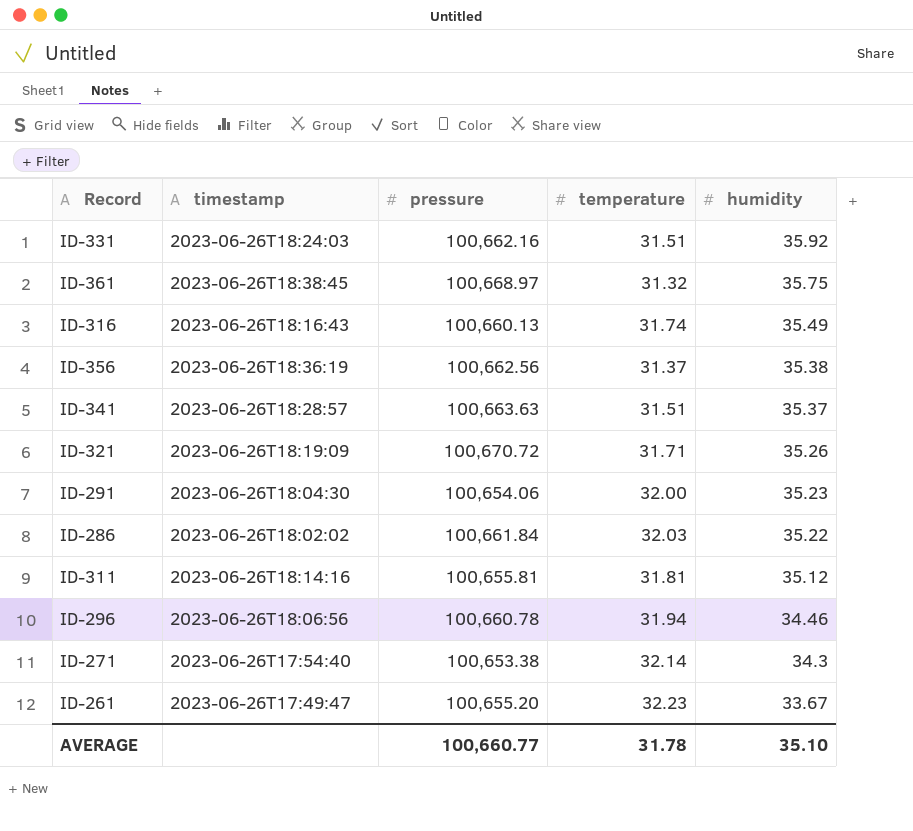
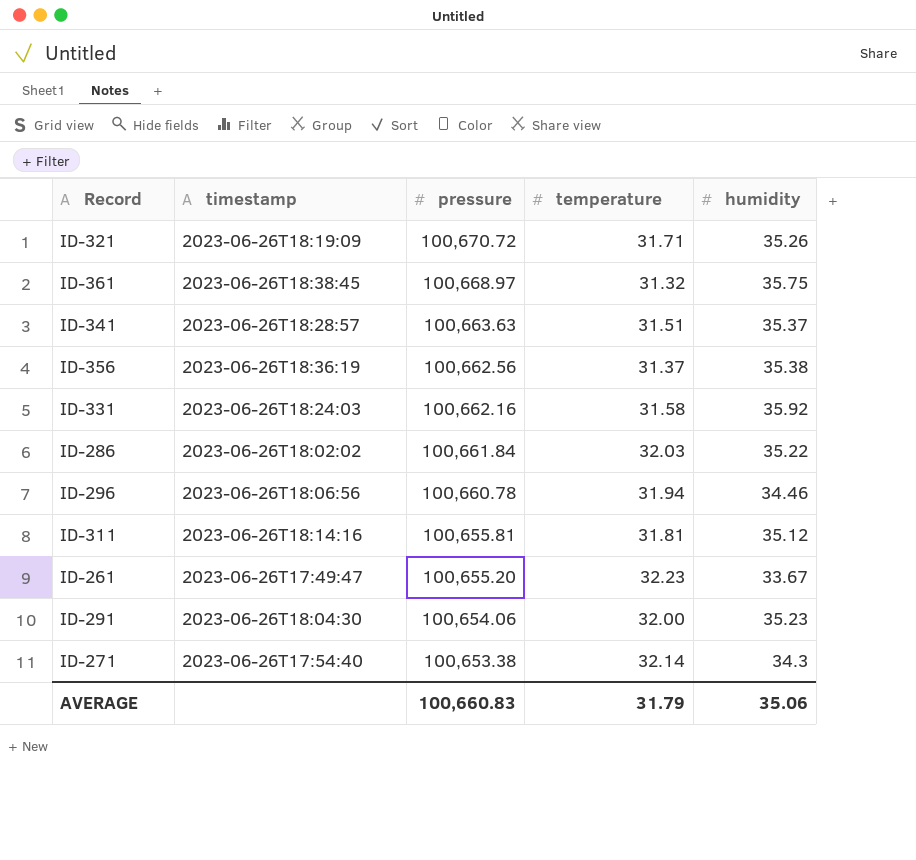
row order: humidity descending -> pressure descending
row ID-316: 2023-06-26T18:16:43 | 100,660.13 | 31.74 | 35.49 -> none
ID-331 | temperature: 31.51 -> 31.58
AVERAGE | pressure: 100,660.77 -> 100,660.83
AVERAGE | temperature: 31.78 -> 31.79
AVERAGE | humidity: 35.10 -> 35.06

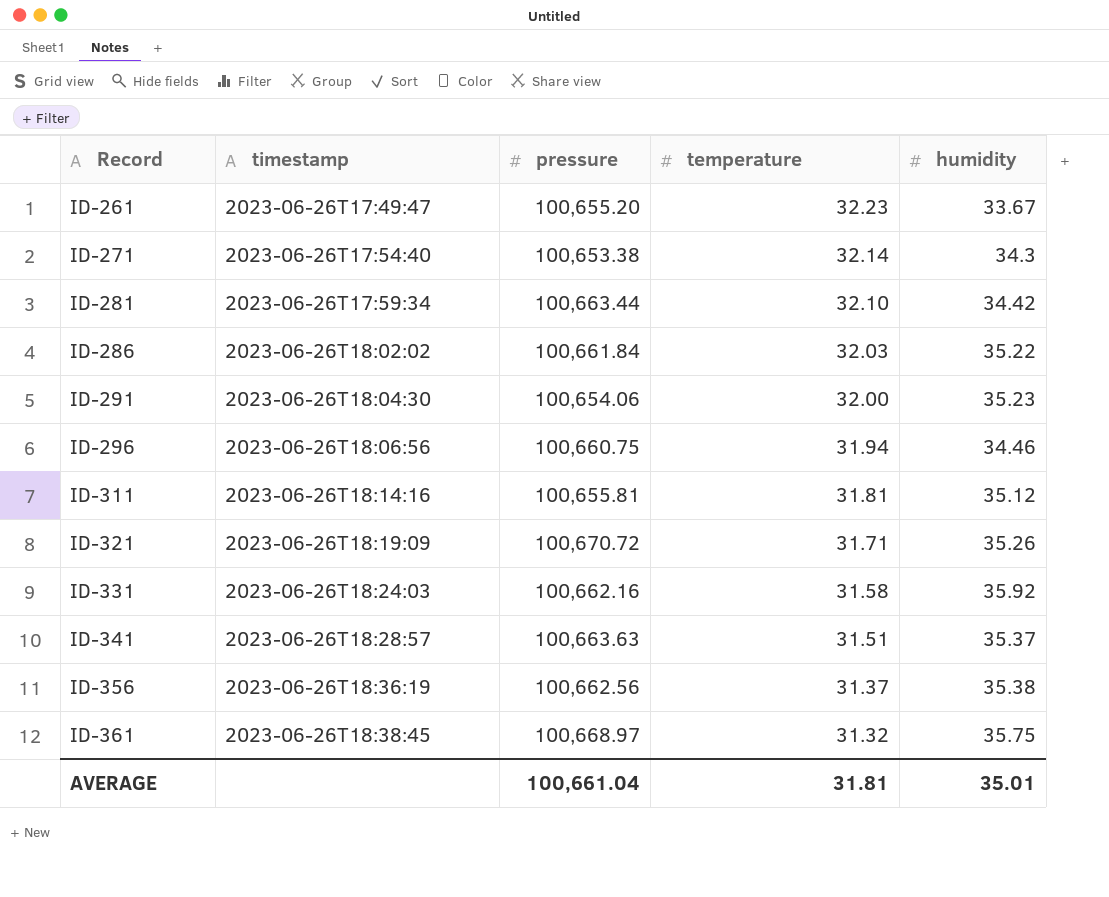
row order: pressure descending -> Record ascending
row ID-281: none -> 2023-06-26T17:59:34 | 100,663.44 | 32.10 | 34.42
ID-296 | pressure: 100,660.78 -> 100,660.75
AVERAGE | pressure: 100,660.83 -> 100,661.04
AVERAGE | temperature: 31.79 -> 31.81
AVERAGE | humidity: 35.06 -> 35.01

